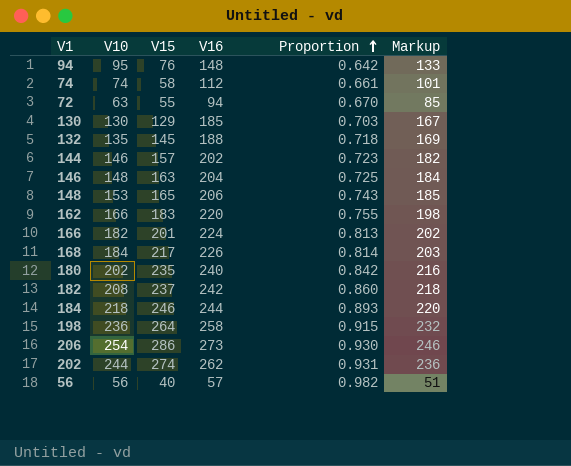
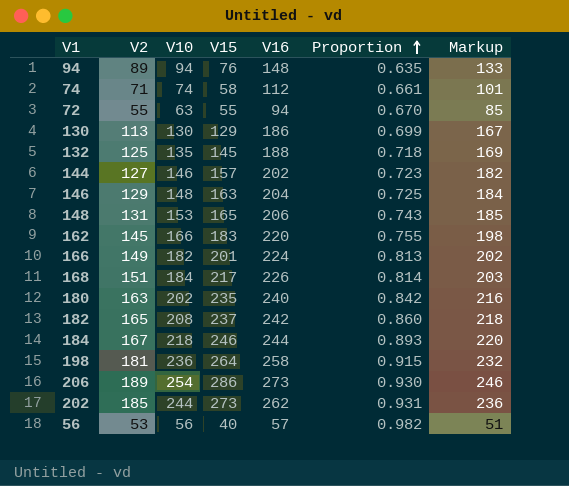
column V2 | position: none -> 2
94 | V10: 95 -> 94
94 | Proportion: 0.642 -> 0.635
130 | V16: 185 -> 186
130 | Proportion: 0.703 -> 0.699
202 | V15: 274 -> 273

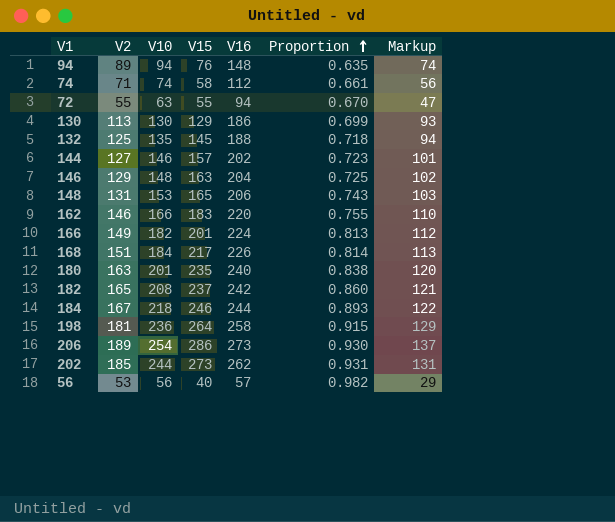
column Markup | formula: [V16] * 0.9 -> [V16] * 0.5
162 | V2: 145 -> 146
180 | V10: 202 -> 201
180 | Proportion: 0.842 -> 0.838

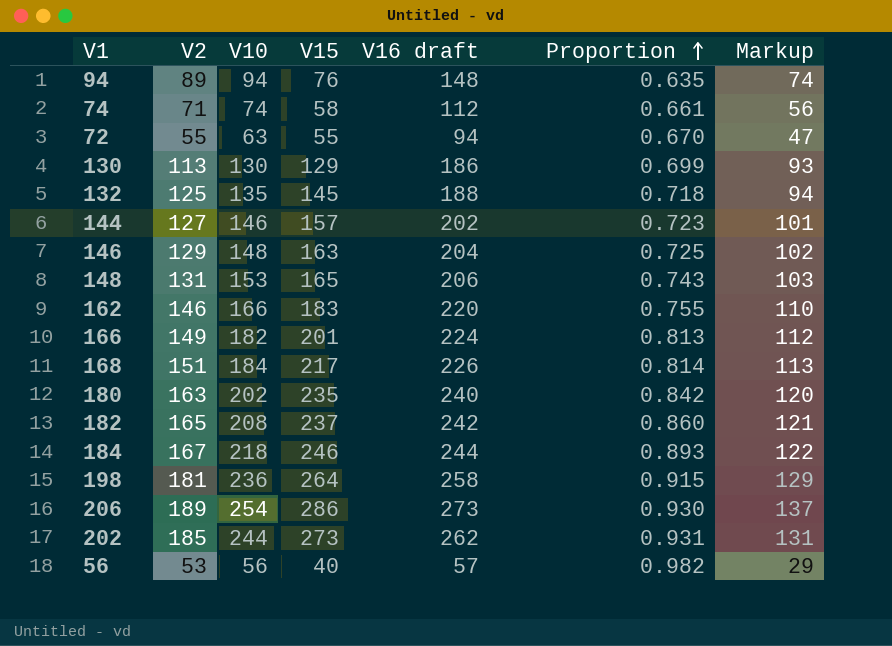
column name: V16 -> V16 draft
180 | V10: 201 -> 202
180 | Proportion: 0.838 -> 0.842

